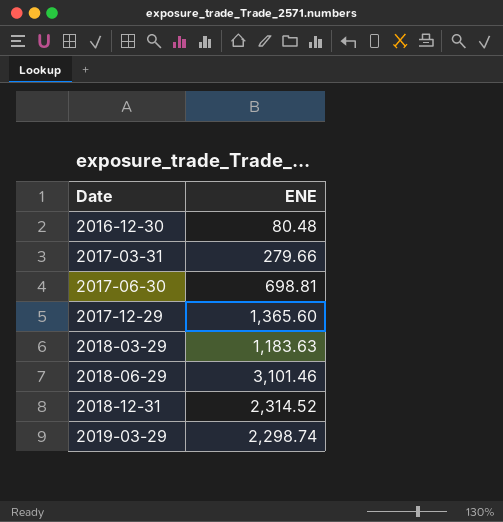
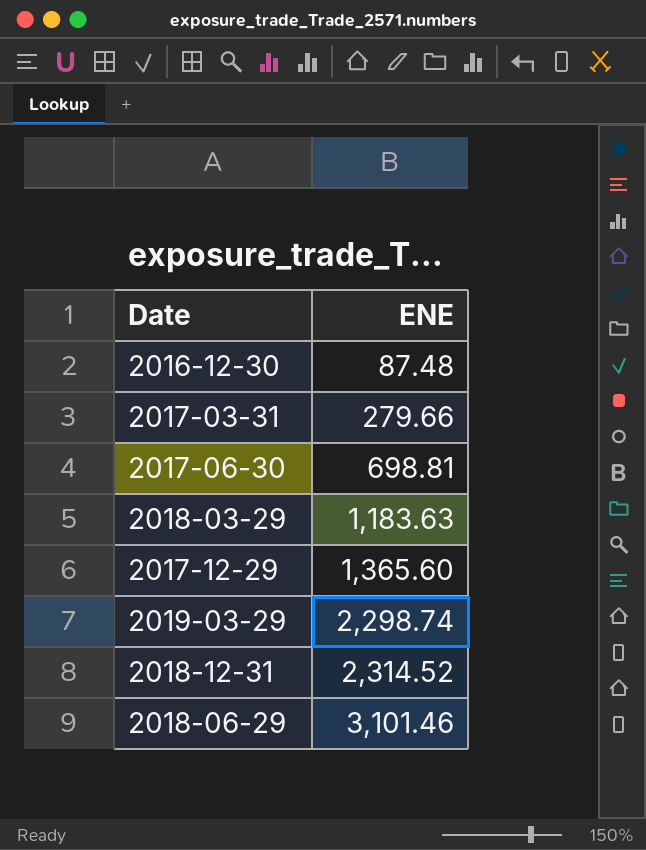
row order: Date ascending -> ENE ascending
2016-12-30 | ENE: 80.48 -> 87.48

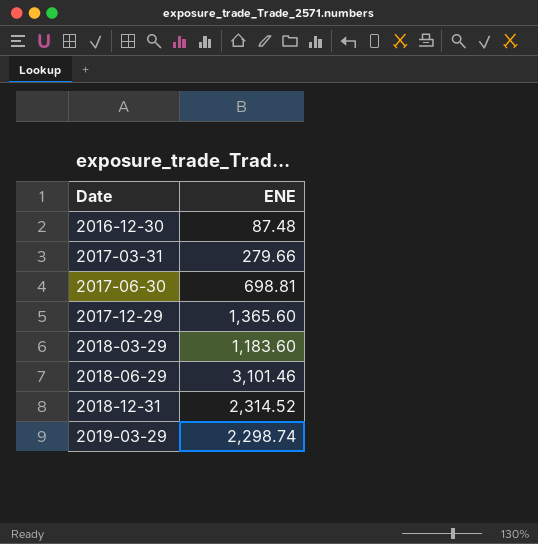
row order: ENE ascending -> Date ascending
2018-03-29 | ENE: 1,183.63 -> 1,183.60

